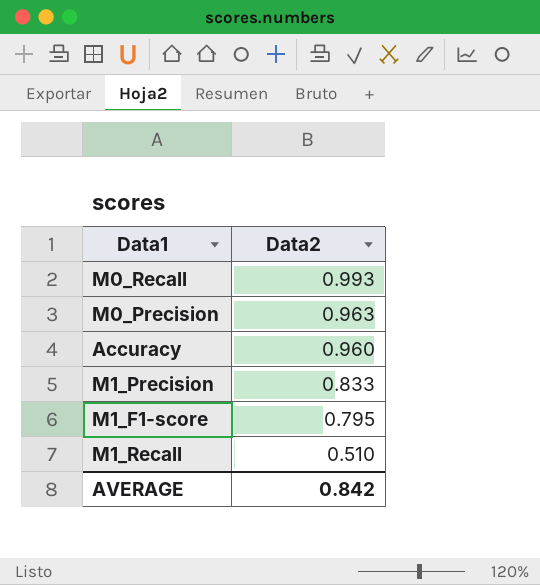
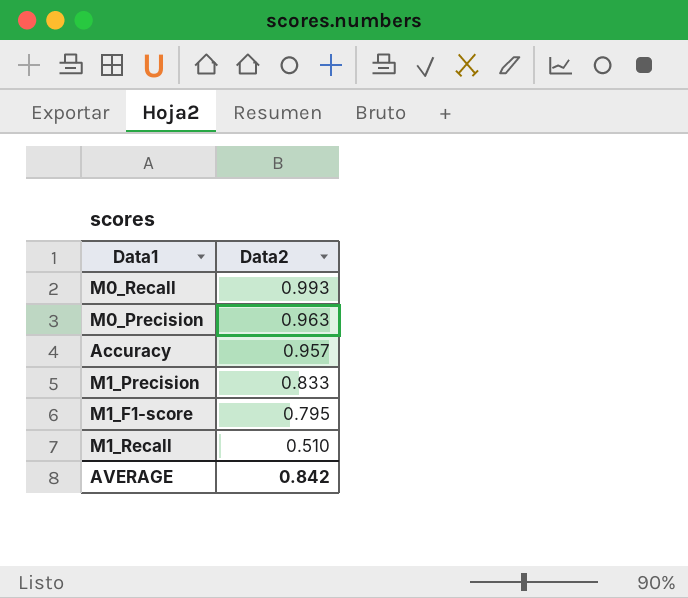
Accuracy | Data2: 0.960 -> 0.957

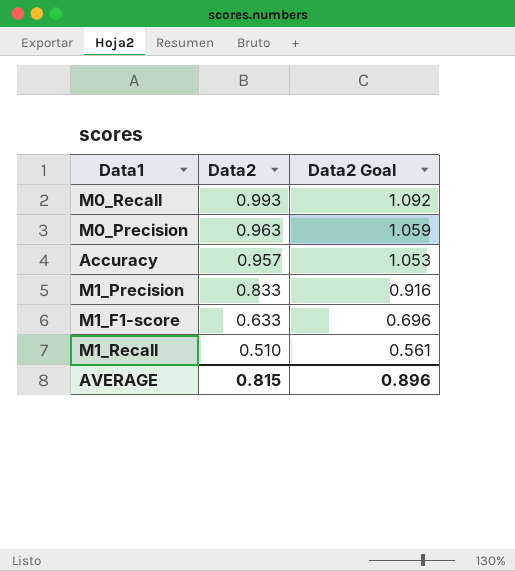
column Data2 Goal | formula: none -> [Data2] * 1.1
M1_F1-score | Data2: 0.795 -> 0.633
AVERAGE | Data2: 0.842 -> 0.815

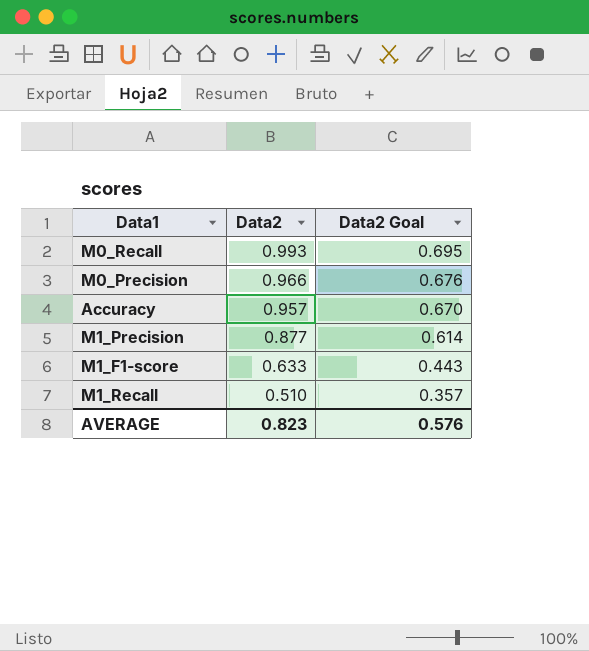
column Data2 Goal | formula: [Data2] * 1.1 -> [Data2] * 0.7
M0_Precision | Data2: 0.963 -> 0.966
M1_Precision | Data2: 0.833 -> 0.877
AVERAGE | Data2: 0.815 -> 0.823
AVERAGE | Data2 Goal: 0.896 -> 0.576

